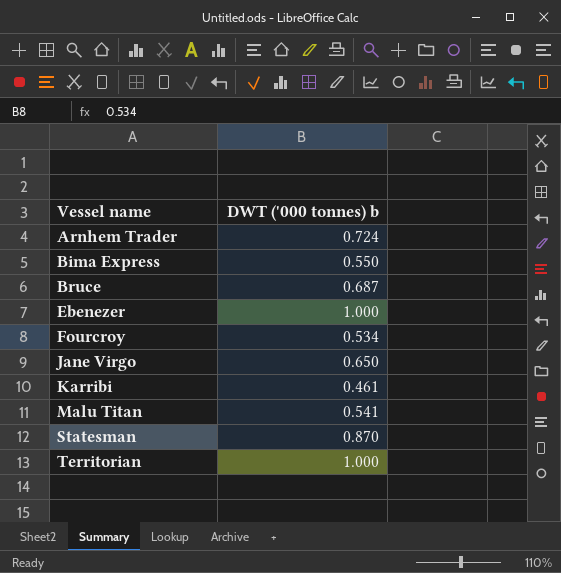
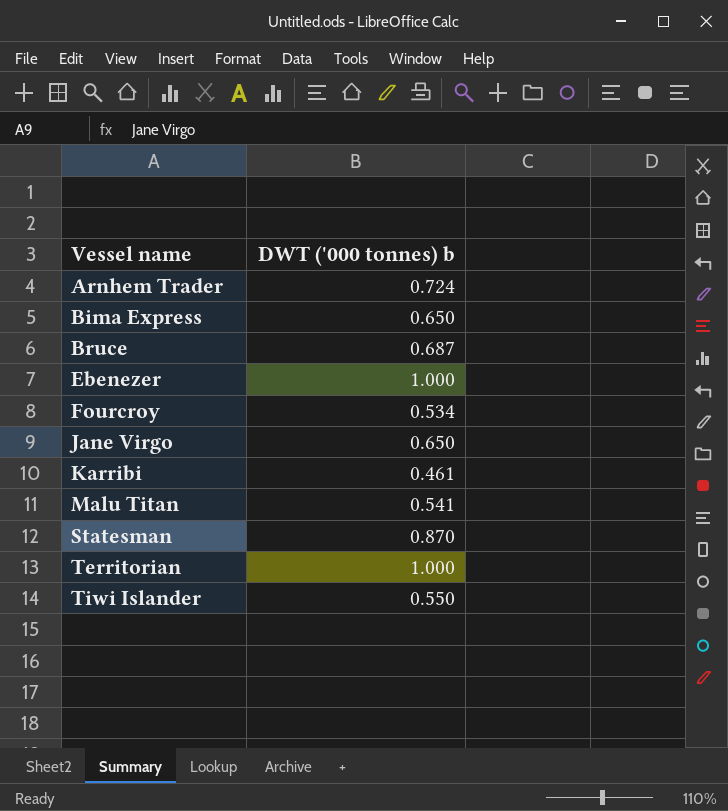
Bima Express | DWT ('000 tonnes) b: 0.550 -> 0.650
row Tiwi Islander: none -> 0.550

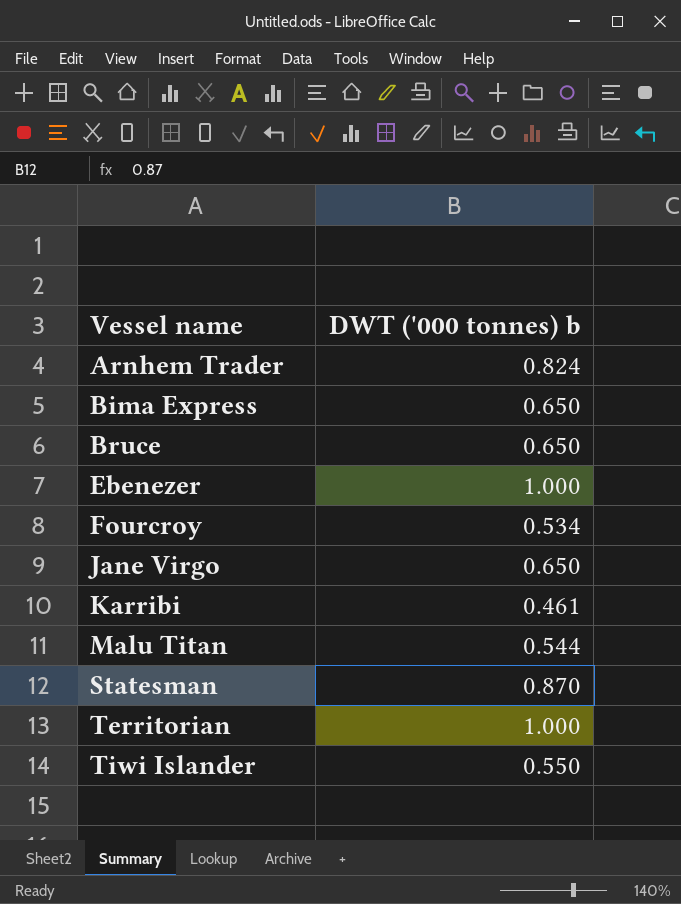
Arnhem Trader | DWT ('000 tonnes) b: 0.724 -> 0.824
Bruce | DWT ('000 tonnes) b: 0.687 -> 0.650
Malu Titan | DWT ('000 tonnes) b: 0.541 -> 0.544

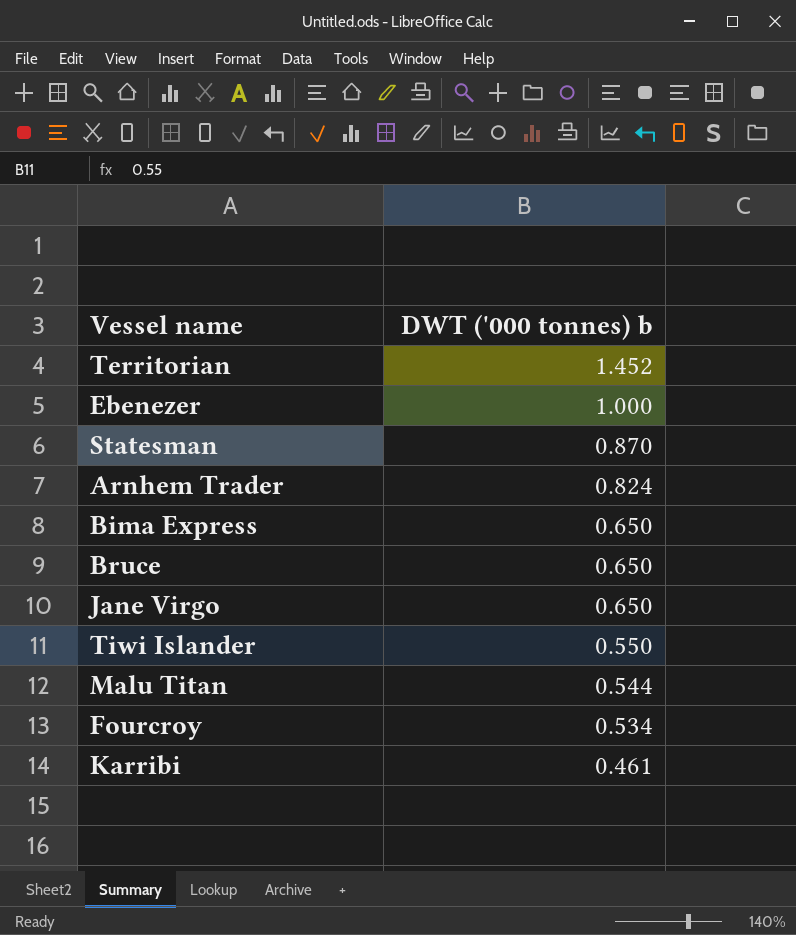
row order: Vessel name ascending -> DWT ('000 tonnes) b descending
Territorian | DWT ('000 tonnes) b: 1.000 -> 1.452

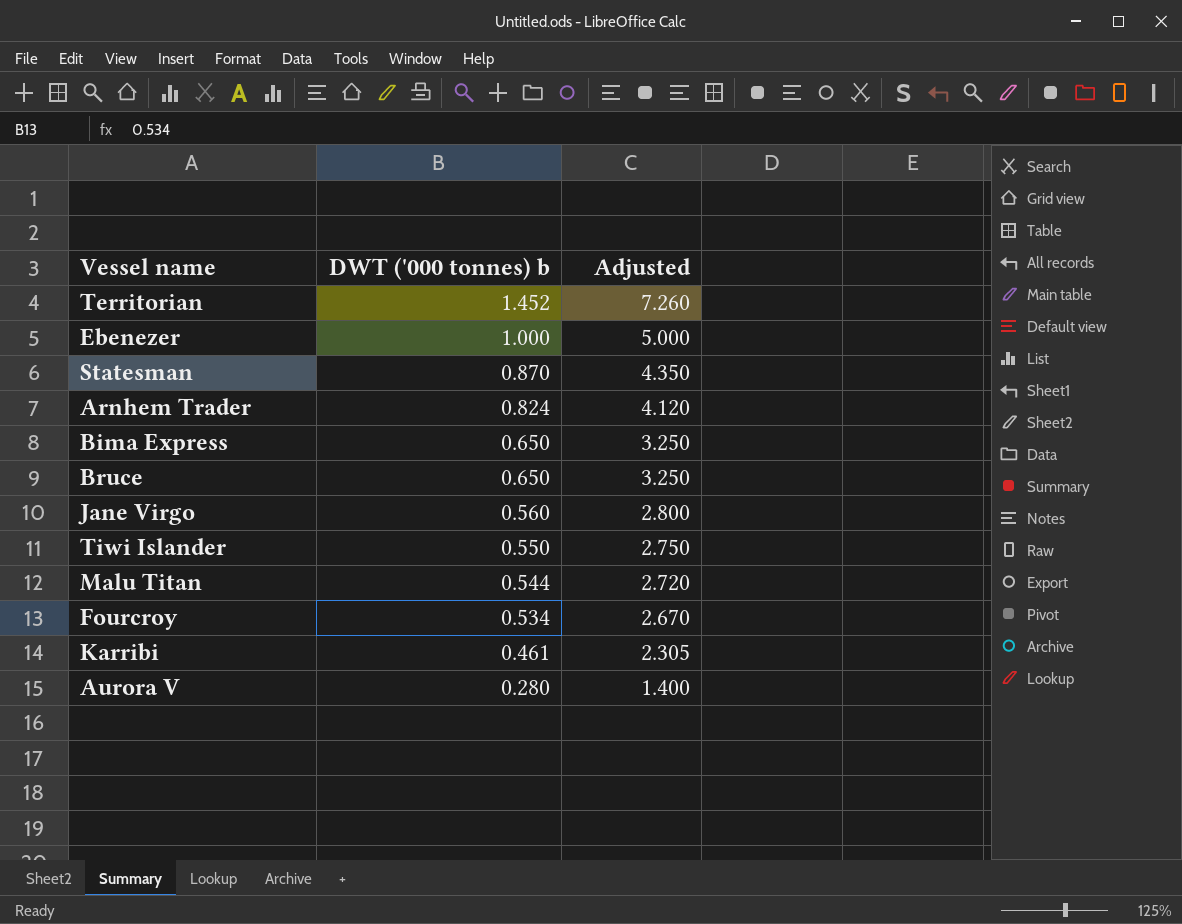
column Adjusted | formula: none -> [DWT ('000 tonnes) b] * 5
Jane Virgo | DWT ('000 tonnes) b: 0.650 -> 0.560
row Aurora V: none -> 0.280 | 1.400

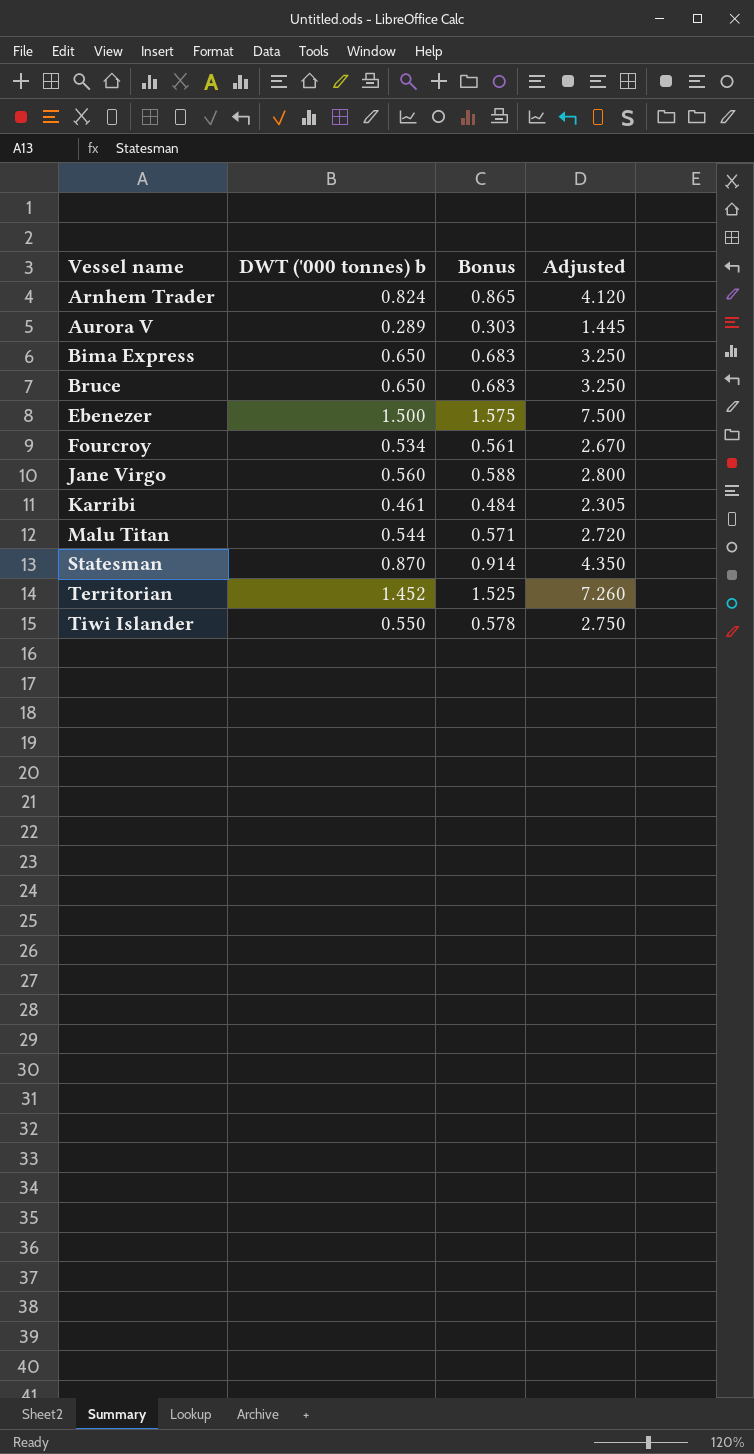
row order: DWT ('000 tonnes) b descending -> Vessel name ascending
column Bonus | formula: none -> [DWT ('000 tonnes) b] * 1.05
Aurora V | DWT ('000 tonnes) b: 0.280 -> 0.289
Aurora V | Adjusted: 1.400 -> 1.445
Ebenezer | DWT ('000 tonnes) b: 1.000 -> 1.500
Ebenezer | Adjusted: 5.000 -> 7.500

